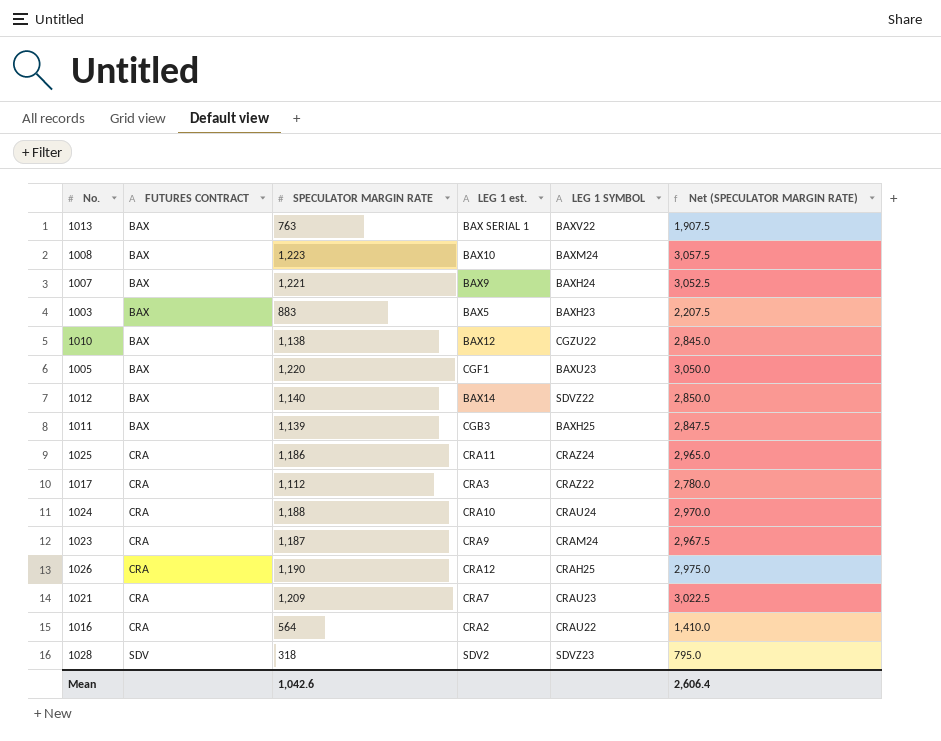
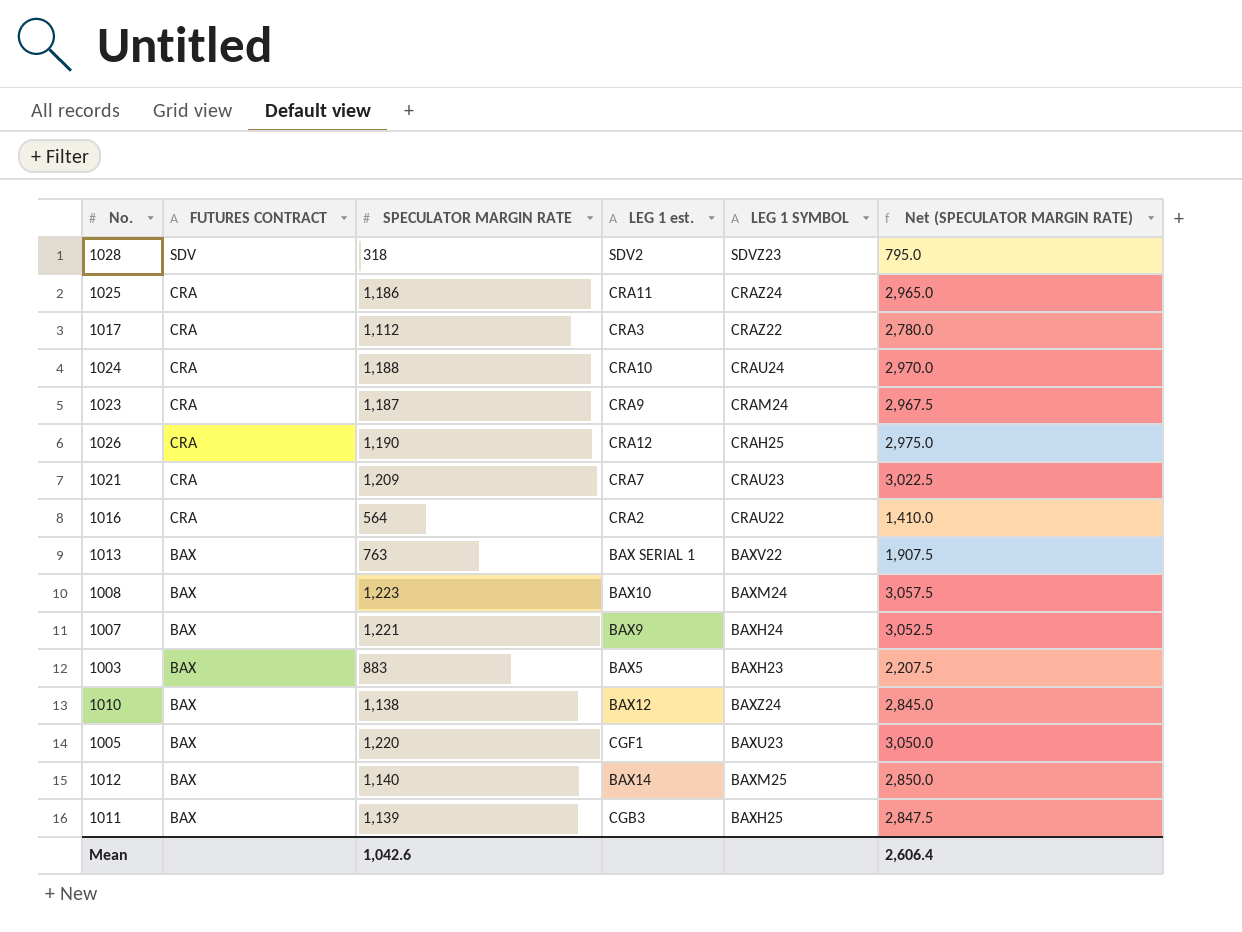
row order: FUTURES CONTRACT ascending -> FUTURES CONTRACT descending
1010 | LEG 1 SYMBOL: CGZU22 -> BAXZ24
1012 | LEG 1 SYMBOL: SDVZ22 -> BAXM25

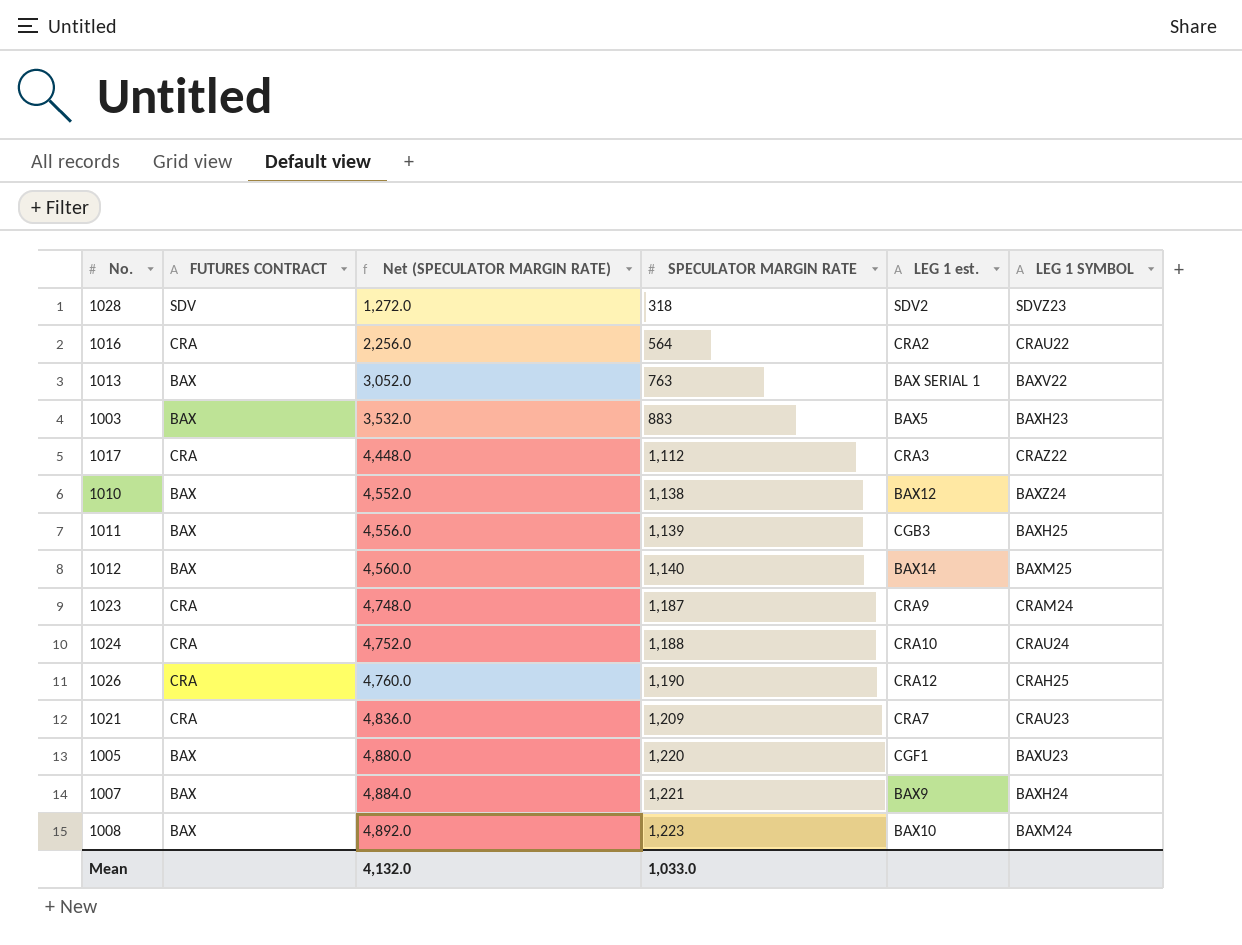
row order: FUTURES CONTRACT descending -> Net (SPECULATOR MARGIN RATE) ascending
column Net (SPECULATOR MARGIN RATE) | formula: [SPECULATOR MARGIN RATE] * 2.5 -> [SPECULATOR MARGIN RATE] * 4
column Net (SPECULATOR MARGIN RATE) | position: 6 -> 3
row 1025: CRA | 1,186 | CRA11 | CRAZ24 | 2,965.0 -> none
Mean | Net (SPECULATOR MARGIN RATE): 2,606.4 -> 4,132.0
Mean | SPECULATOR MARGIN RATE: 1,042.6 -> 1,033.0

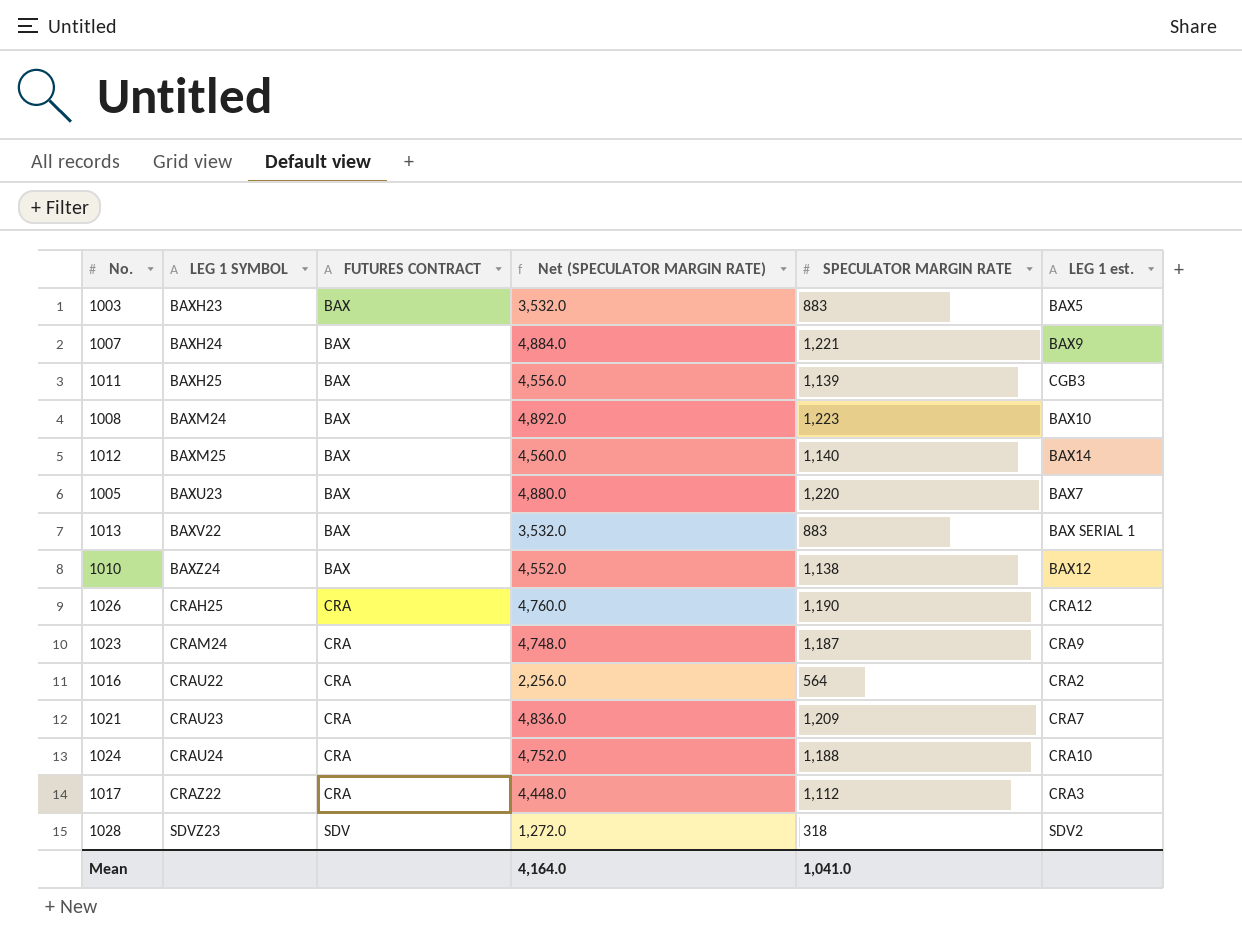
row order: Net (SPECULATOR MARGIN RATE) ascending -> LEG 1 SYMBOL ascending
column LEG 1 SYMBOL | position: 6 -> 2
1005 | LEG 1 est.: CGF1 -> BAX7
1013 | Net (SPECULATOR MARGIN RATE): 3,052.0 -> 3,532.0
1013 | SPECULATOR MARGIN RATE: 763 -> 883
Mean | Net (SPECULATOR MARGIN RATE): 4,132.0 -> 4,164.0
Mean | SPECULATOR MARGIN RATE: 1,033.0 -> 1,041.0

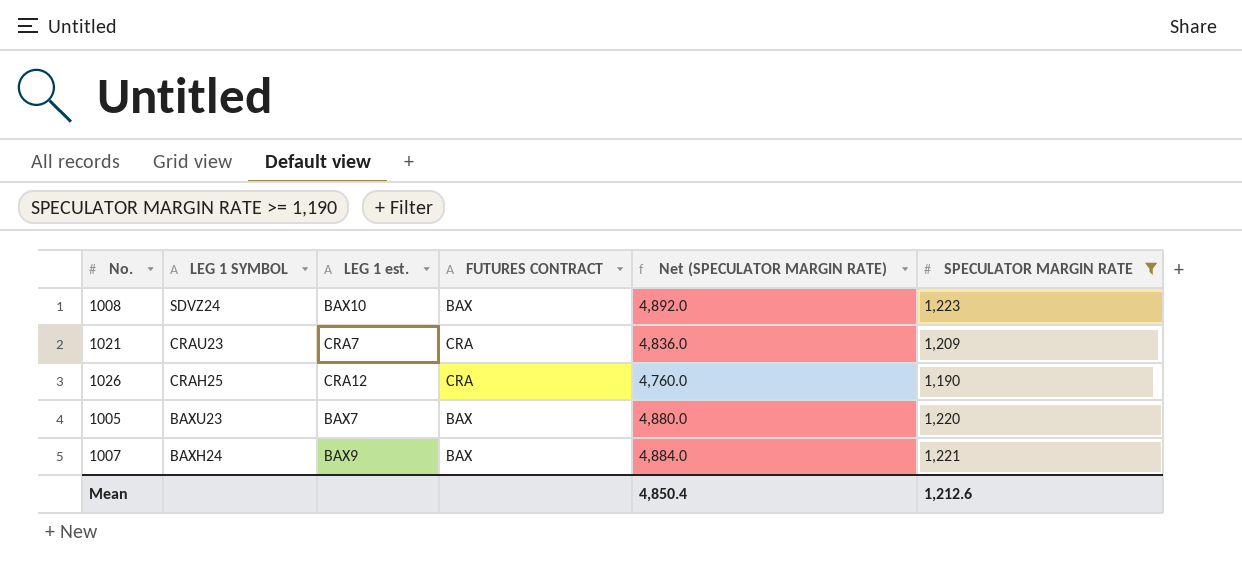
filter: none -> SPECULATOR MARGIN RATE >= 1,190
row order: LEG 1 SYMBOL ascending -> LEG 1 SYMBOL descending
column LEG 1 est. | position: 6 -> 3
1008 | LEG 1 SYMBOL: BAXM24 -> SDVZ24
Mean | Net (SPECULATOR MARGIN RATE): 4,164.0 -> 4,850.4
Mean | SPECULATOR MARGIN RATE: 1,041.0 -> 1,212.6

